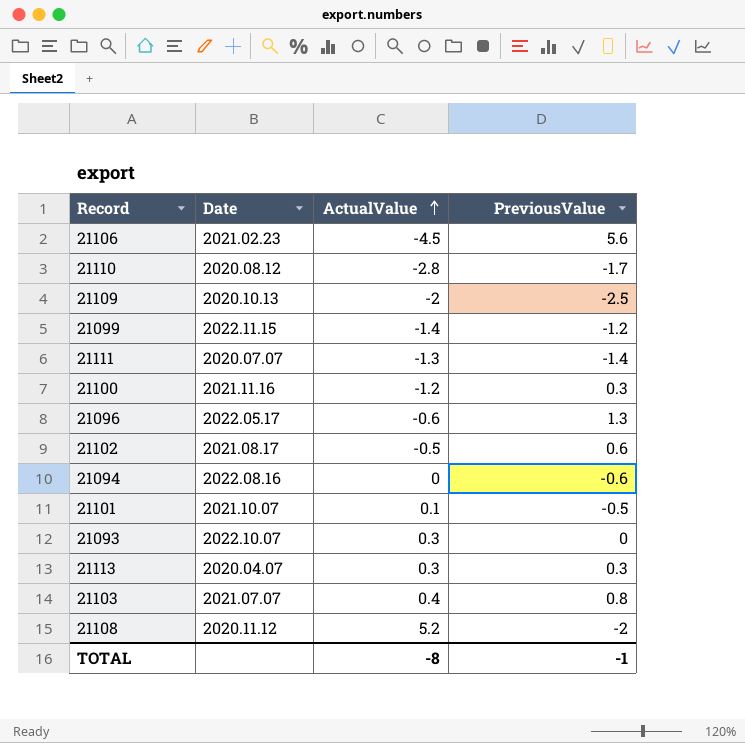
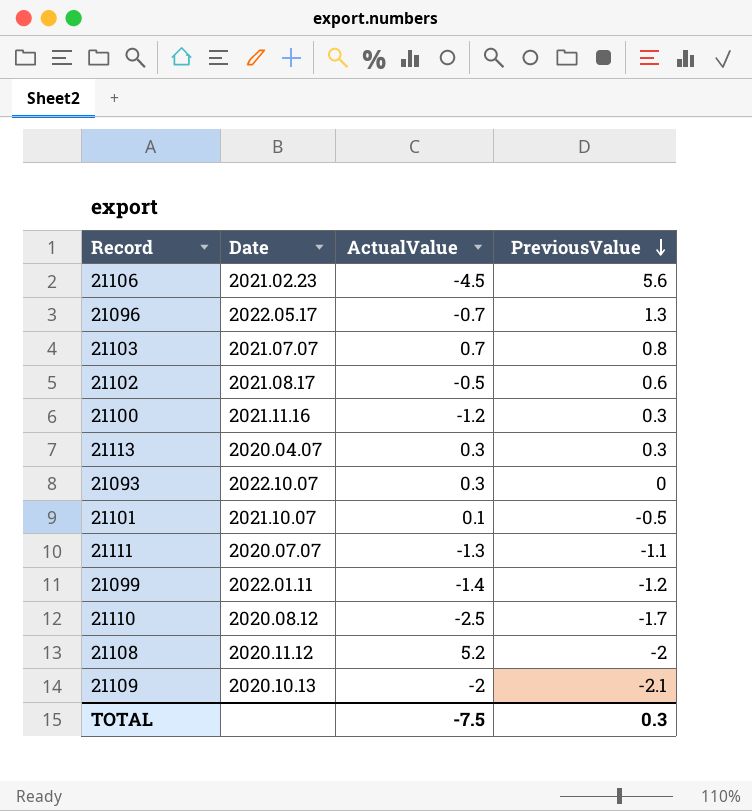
row order: ActualValue ascending -> PreviousValue descending
row 21094: 2022.08.16 | 0 | -0.6 -> none
21096 | ActualValue: -0.6 -> -0.7
21103 | ActualValue: 0.4 -> 0.7
21111 | PreviousValue: -1.4 -> -1.1
21099 | Date: 2022.11.15 -> 2022.01.11
21110 | ActualValue: -2.8 -> -2.5
21109 | PreviousValue: -2.5 -> -2.1
TOTAL | ActualValue: -8 -> -7.5
TOTAL | PreviousValue: -1 -> 0.3

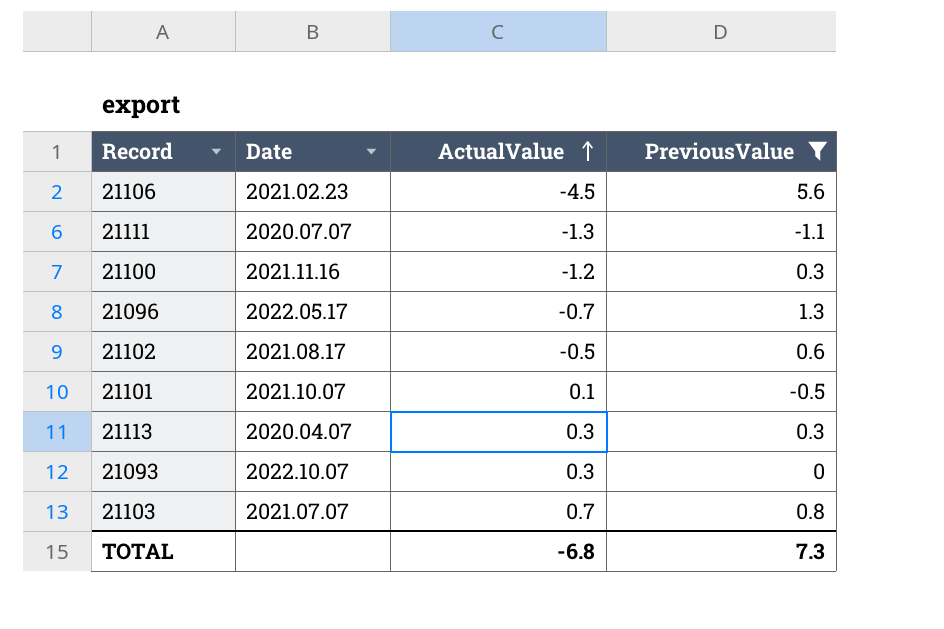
filter: none -> PreviousValue >= -1.1
row order: PreviousValue descending -> ActualValue ascending
TOTAL | ActualValue: -7.5 -> -6.8
TOTAL | PreviousValue: 0.3 -> 7.3

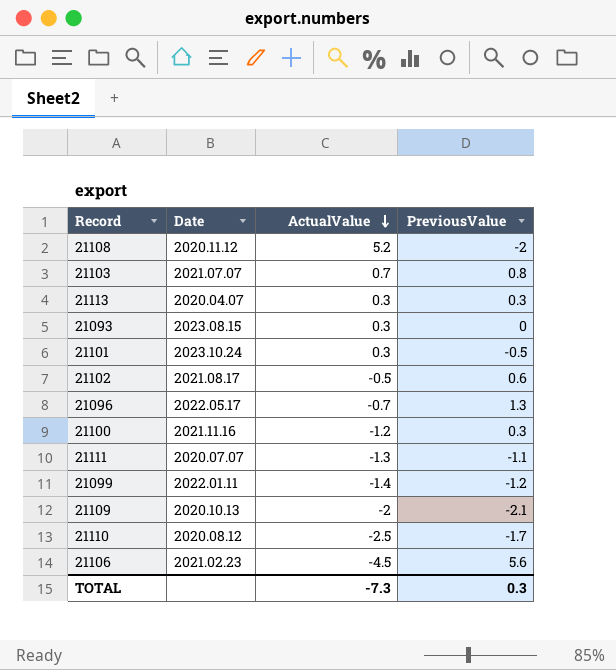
filter: PreviousValue >= -1.1 -> none
row order: ActualValue ascending -> ActualValue descending
21093 | Date: 2022.10.07 -> 2023.08.15
21101 | Date: 2021.10.07 -> 2023.10.24
21101 | ActualValue: 0.1 -> 0.3
TOTAL | ActualValue: -6.8 -> -7.3
TOTAL | PreviousValue: 7.3 -> 0.3

